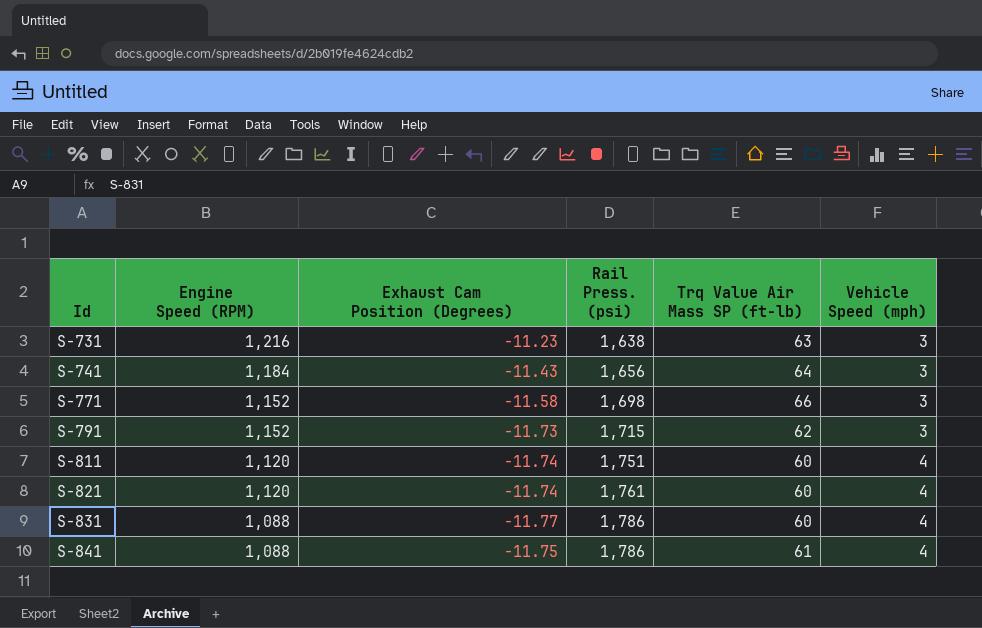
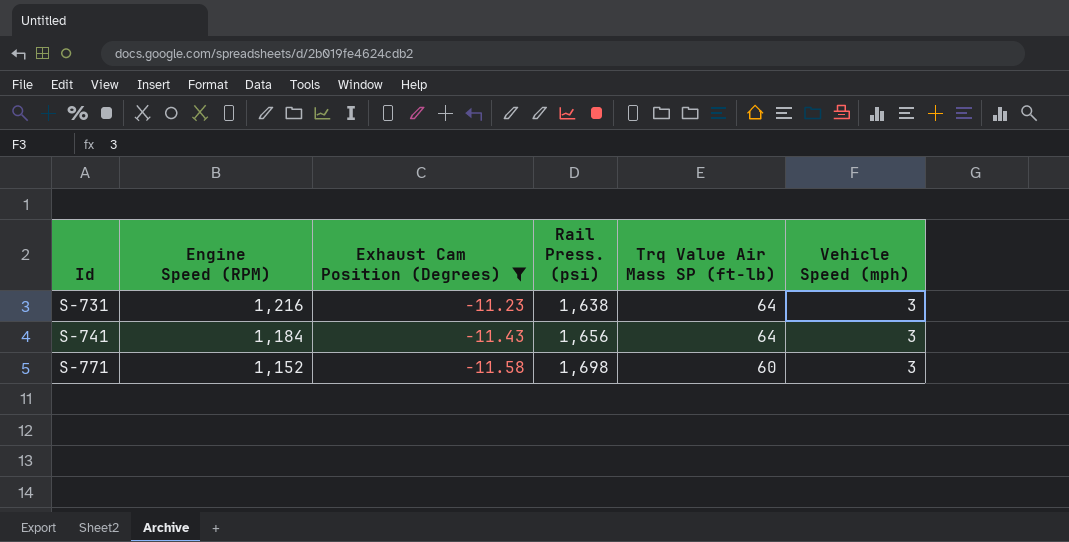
filter: none -> Exhaust Cam Position (Degrees) >= -11.58
S-731 | Trq Value Air Mass SP (ft-lb): 63 -> 64
S-771 | Trq Value Air Mass SP (ft-lb): 66 -> 60

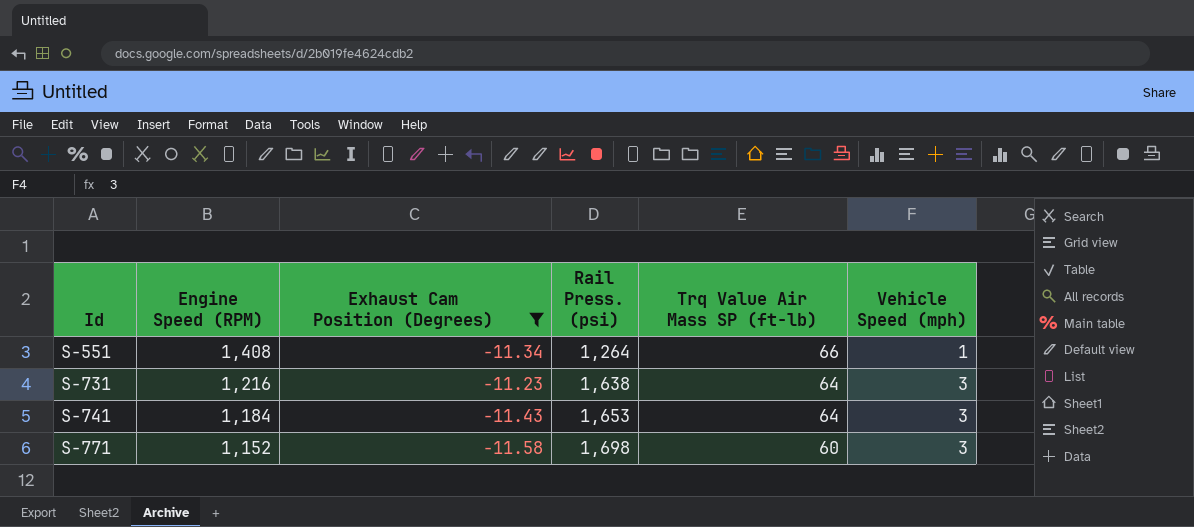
row S-551: none -> 1,408 | -11.34 | 1,264 | 66 | 1
S-741 | Rail Press. (psi): 1,656 -> 1,653

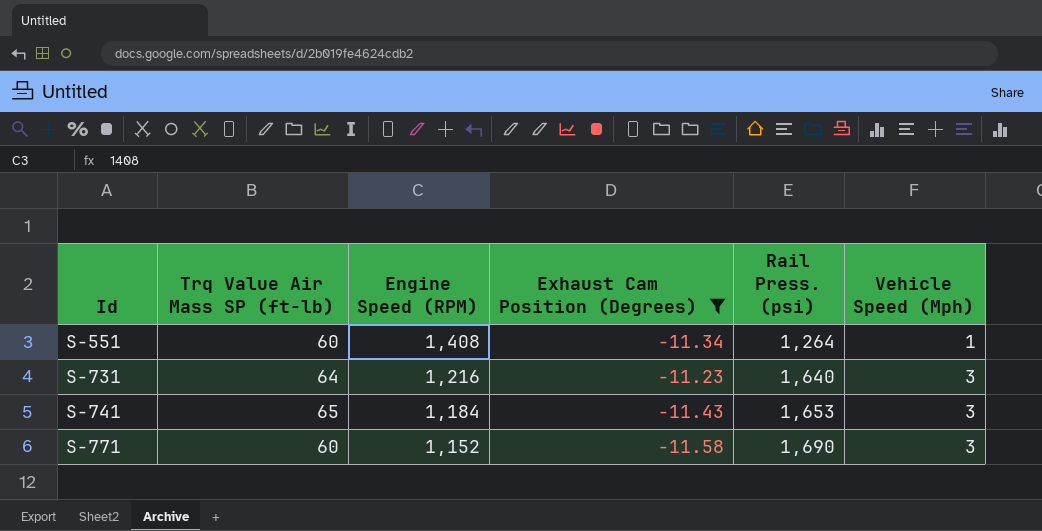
column Trq Value Air Mass SP (ft-lb) | position: 5 -> 2
column name: Vehicle Speed (mph) -> Vehicle Speed (Mph)
S-551 | Trq Value Air Mass SP (ft-lb): 66 -> 60
S-731 | Rail Press. (psi): 1,638 -> 1,640
S-741 | Trq Value Air Mass SP (ft-lb): 64 -> 65
S-771 | Rail Press. (psi): 1,698 -> 1,690

